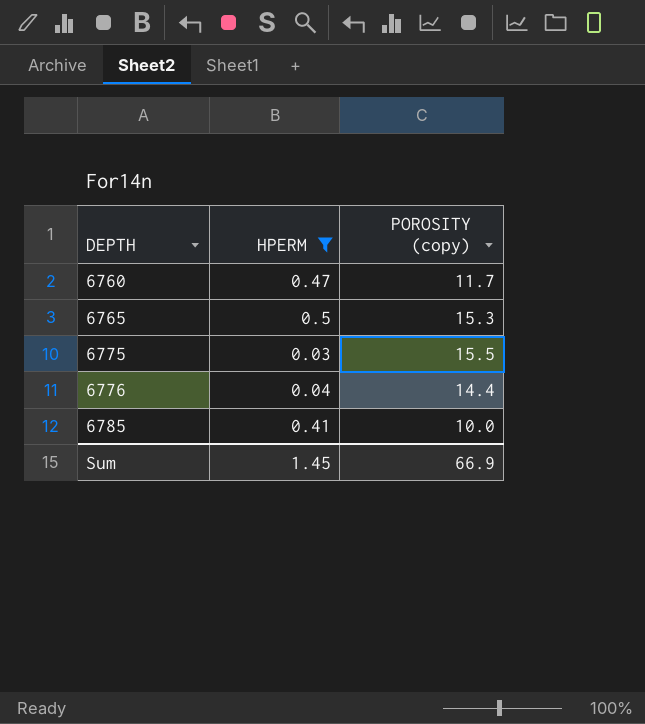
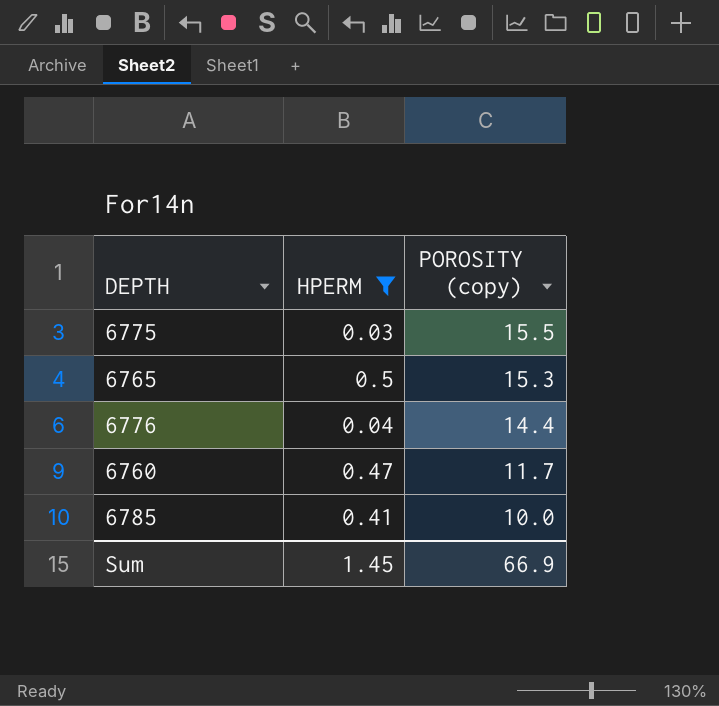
row order: DEPTH ascending -> POROSITY (copy) descending

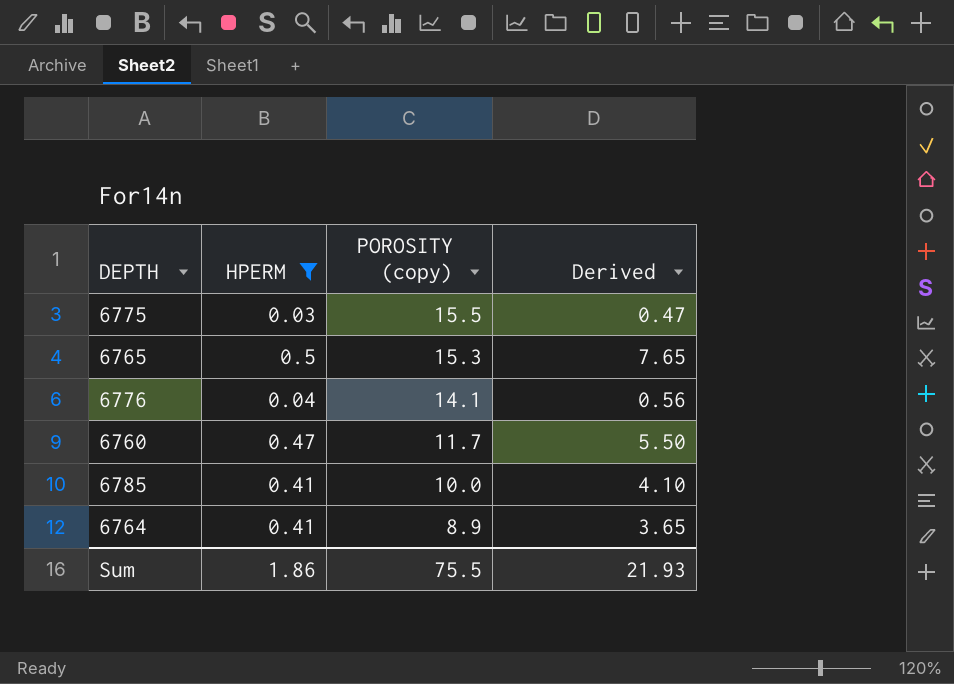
column Derived | formula: none -> [HPERM] * [POROSITY (copy)]
6776 | POROSITY (copy): 14.4 -> 14.1
row 6764: none -> 0.41 | 8.9 | 3.65
Sum | HPERM: 1.45 -> 1.86
Sum | POROSITY (copy): 66.9 -> 75.5

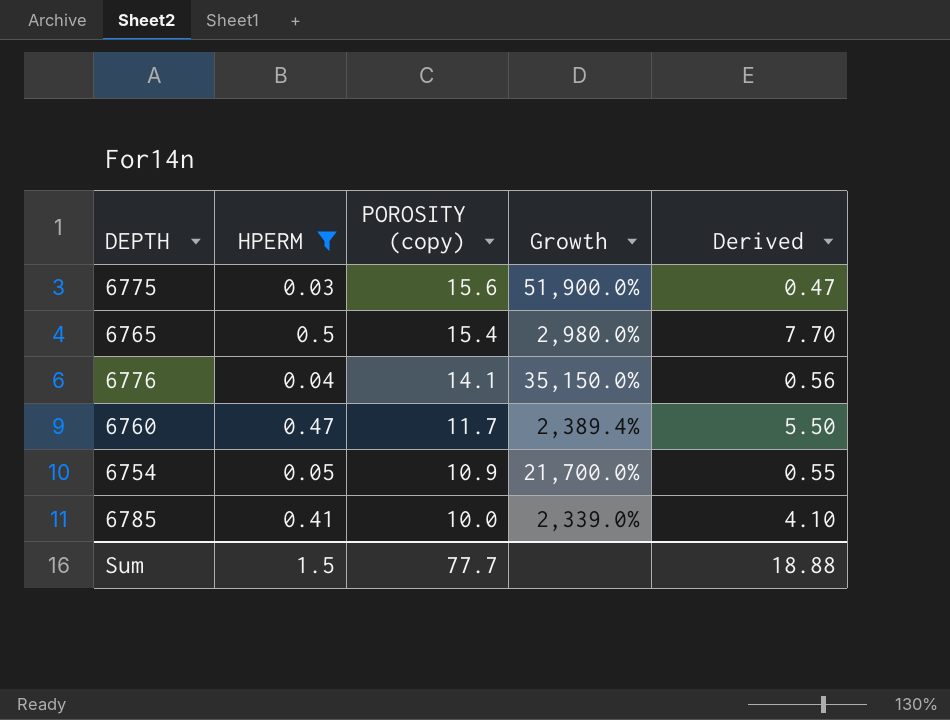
column Growth | formula: none -> ([POROSITY (copy)] - [HPERM]) / [HPERM]
row 6764: 0.41 | 8.9 | 3.65 -> none
6775 | POROSITY (copy): 15.5 -> 15.6
6765 | POROSITY (copy): 15.3 -> 15.4
6765 | Derived: 7.65 -> 7.70
row 6754: none -> 0.05 | 10.9 | 21,700.0% | 0.55
Sum | HPERM: 1.86 -> 1.5
Sum | POROSITY (copy): 75.5 -> 77.7
Sum | Derived: 21.93 -> 18.88

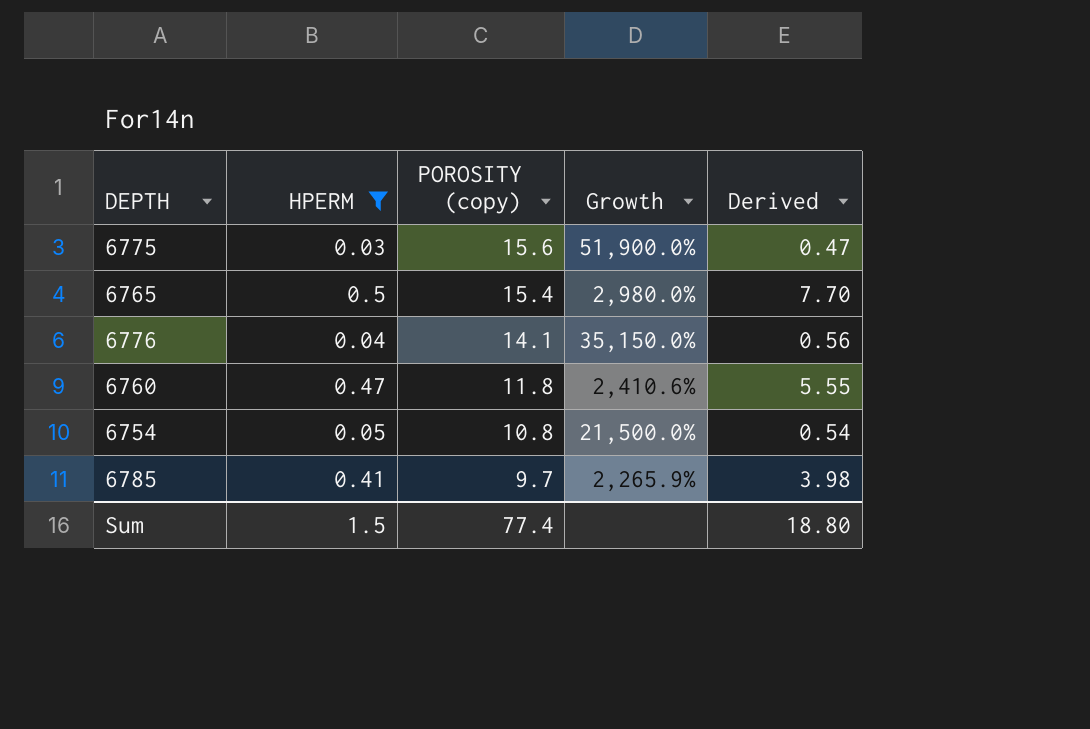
6760 | POROSITY (copy): 11.7 -> 11.8
6760 | Growth: 2,389.4% -> 2,410.6%
6760 | Derived: 5.50 -> 5.55
6754 | POROSITY (copy): 10.9 -> 10.8
6754 | Growth: 21,700.0% -> 21,500.0%
6754 | Derived: 0.55 -> 0.54
6785 | POROSITY (copy): 10.0 -> 9.7
6785 | Growth: 2,339.0% -> 2,265.9%
6785 | Derived: 4.10 -> 3.98
Sum | POROSITY (copy): 77.7 -> 77.4
Sum | Derived: 18.88 -> 18.80

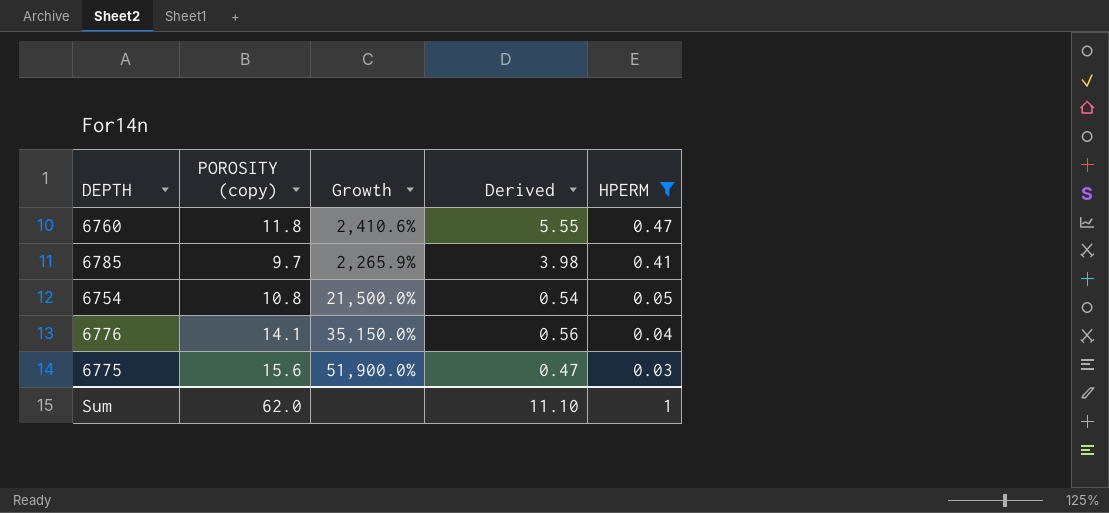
row order: POROSITY (copy) descending -> HPERM descending
column HPERM | position: 2 -> 5
row 6765: 0.5 | 15.4 | 2,980.0% | 7.70 -> none
Sum | POROSITY (copy): 77.4 -> 62.0
Sum | Derived: 18.80 -> 11.10
Sum | HPERM: 1.5 -> 1

